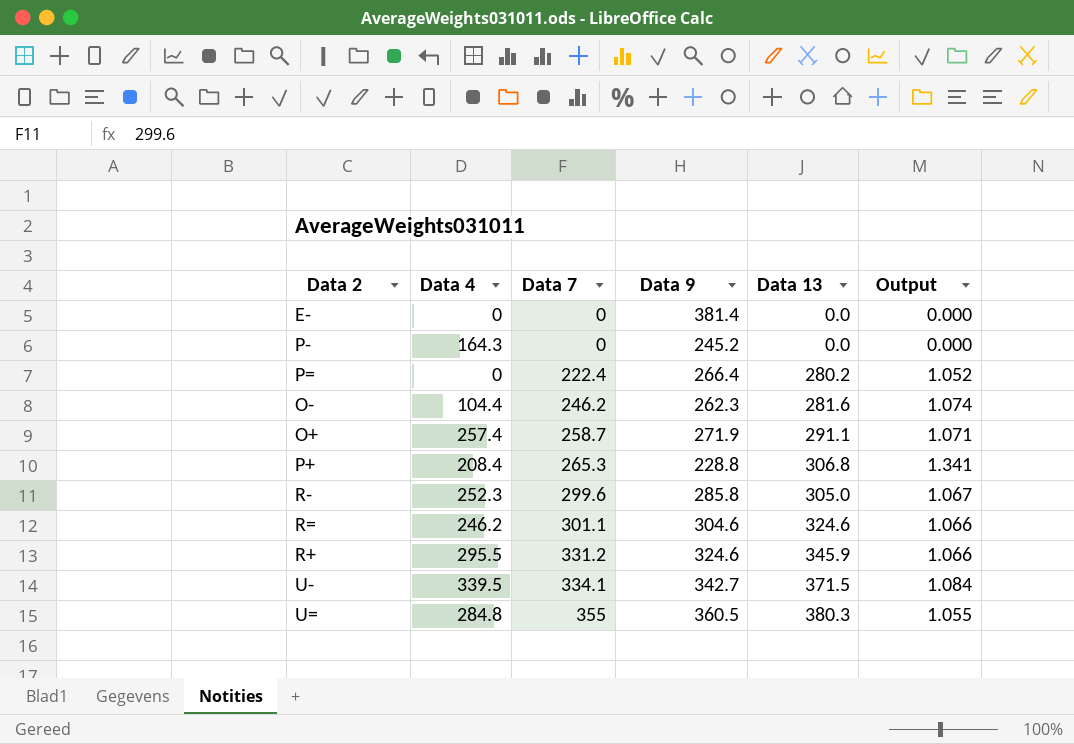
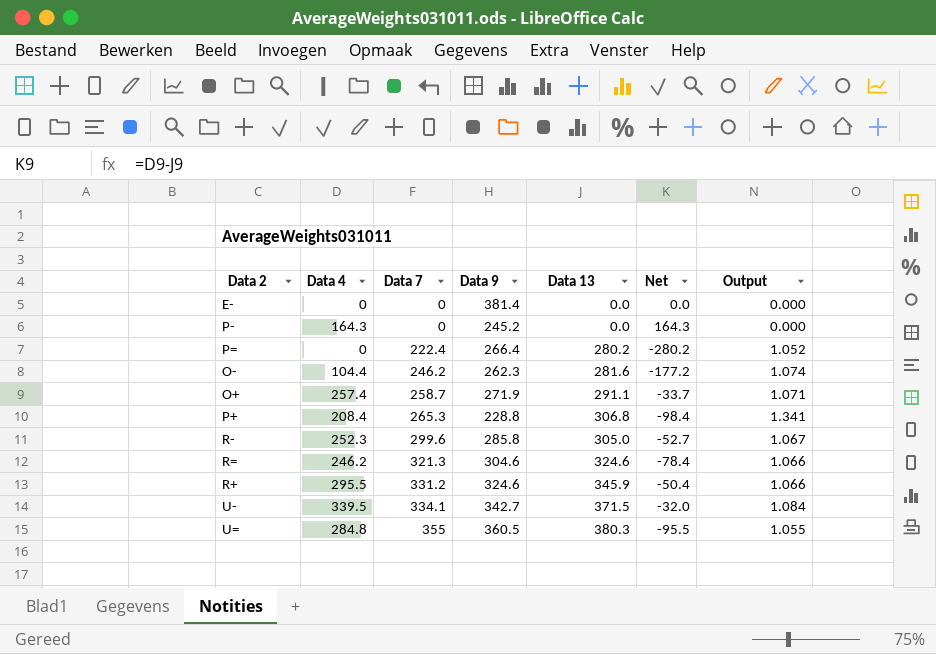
column Net | formula: none -> [Data 4] - [Data 13]
R= | Data 7: 301.1 -> 321.3

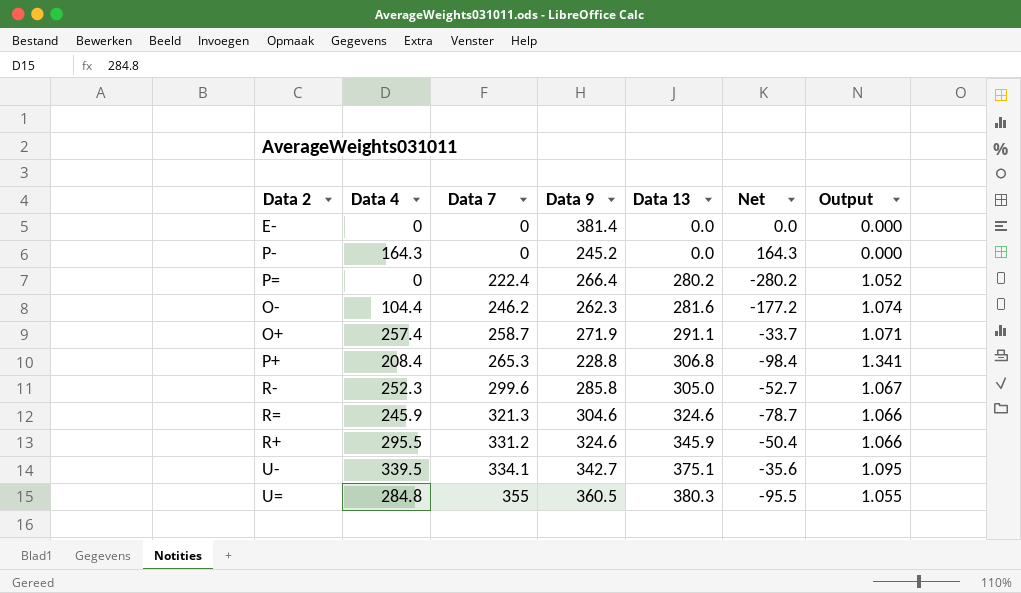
R= | Data 4: 246.2 -> 245.9
R= | Net: -78.4 -> -78.7
U- | Data 13: 371.5 -> 375.1
U- | Net: -32.0 -> -35.6
U- | Output: 1.084 -> 1.095

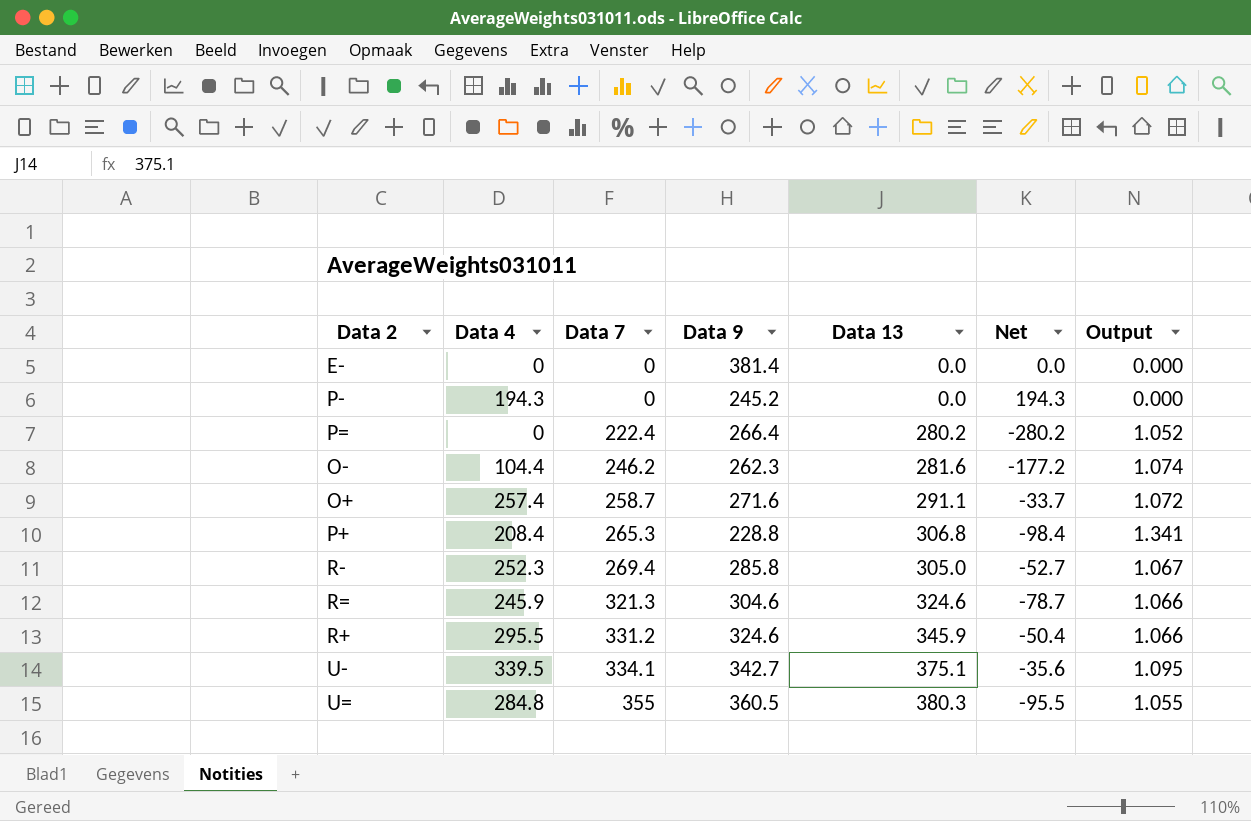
P- | Data 4: 164.3 -> 194.3
P- | Net: 164.3 -> 194.3
O+ | Data 9: 271.9 -> 271.6
O+ | Output: 1.071 -> 1.072
R- | Data 7: 299.6 -> 269.4

